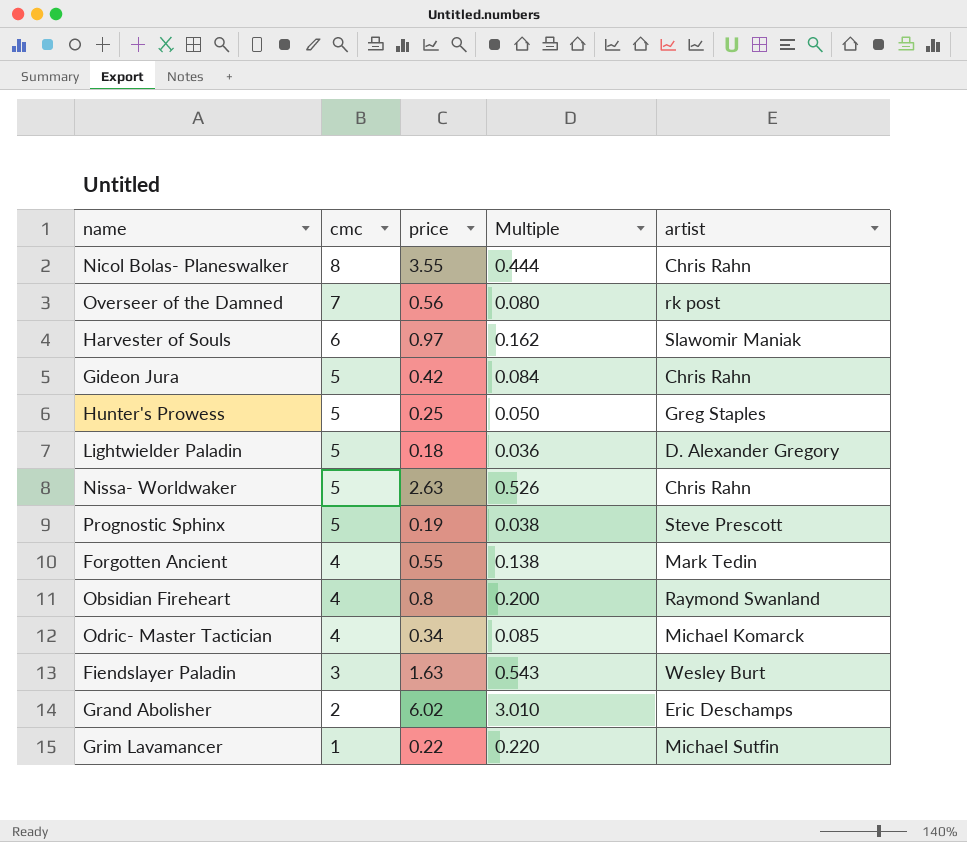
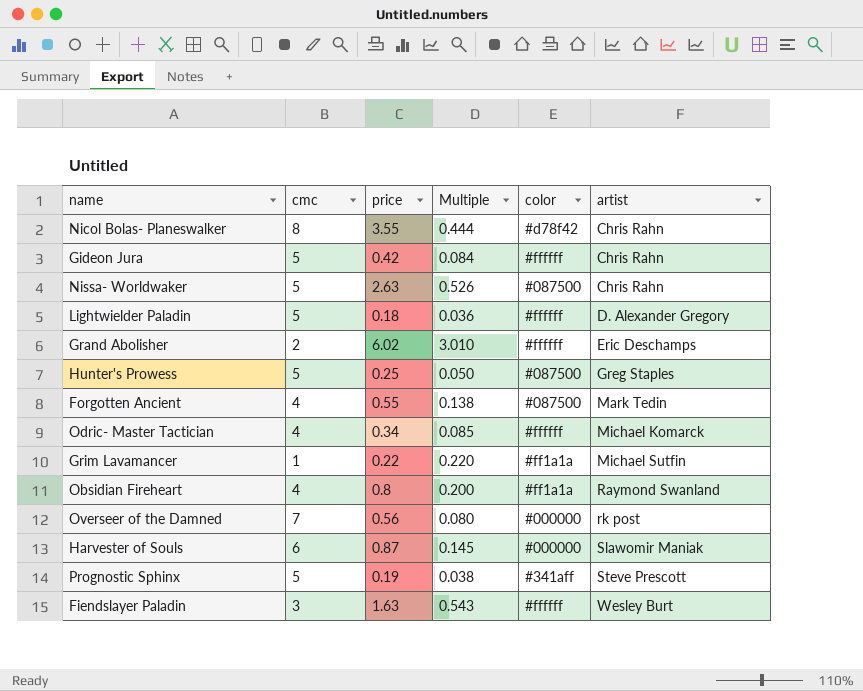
row order: cmc descending -> artist ascending
column color | position: none -> 5
Harvester of Souls | price: 0.97 -> 0.87
Harvester of Souls | Multiple: 0.162 -> 0.145

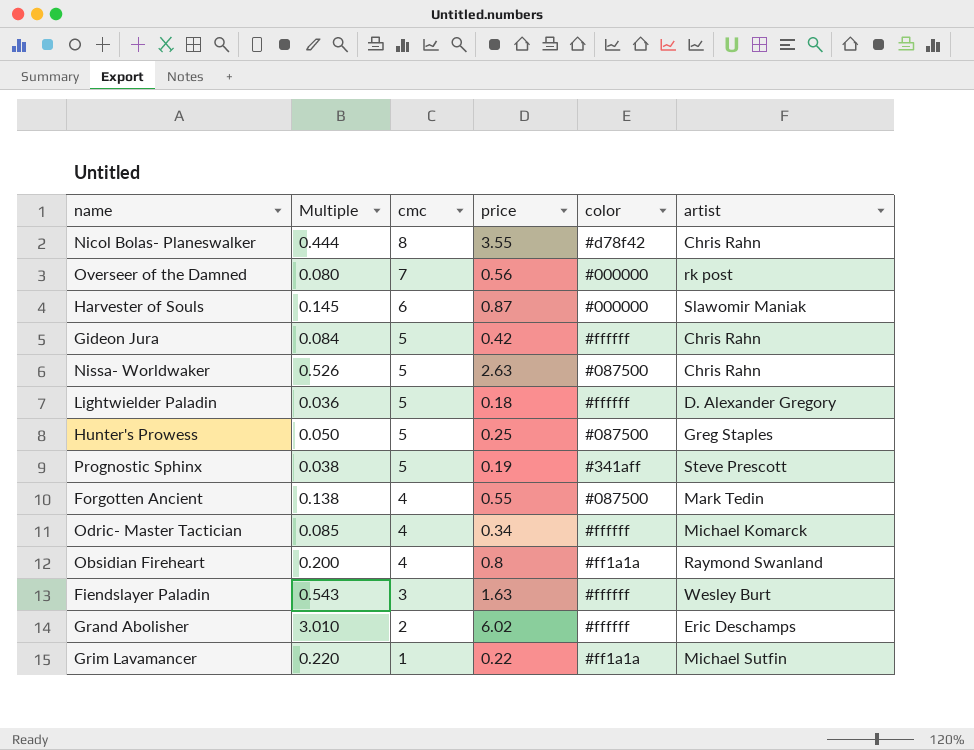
row order: artist ascending -> cmc descending
column Multiple | position: 4 -> 2

